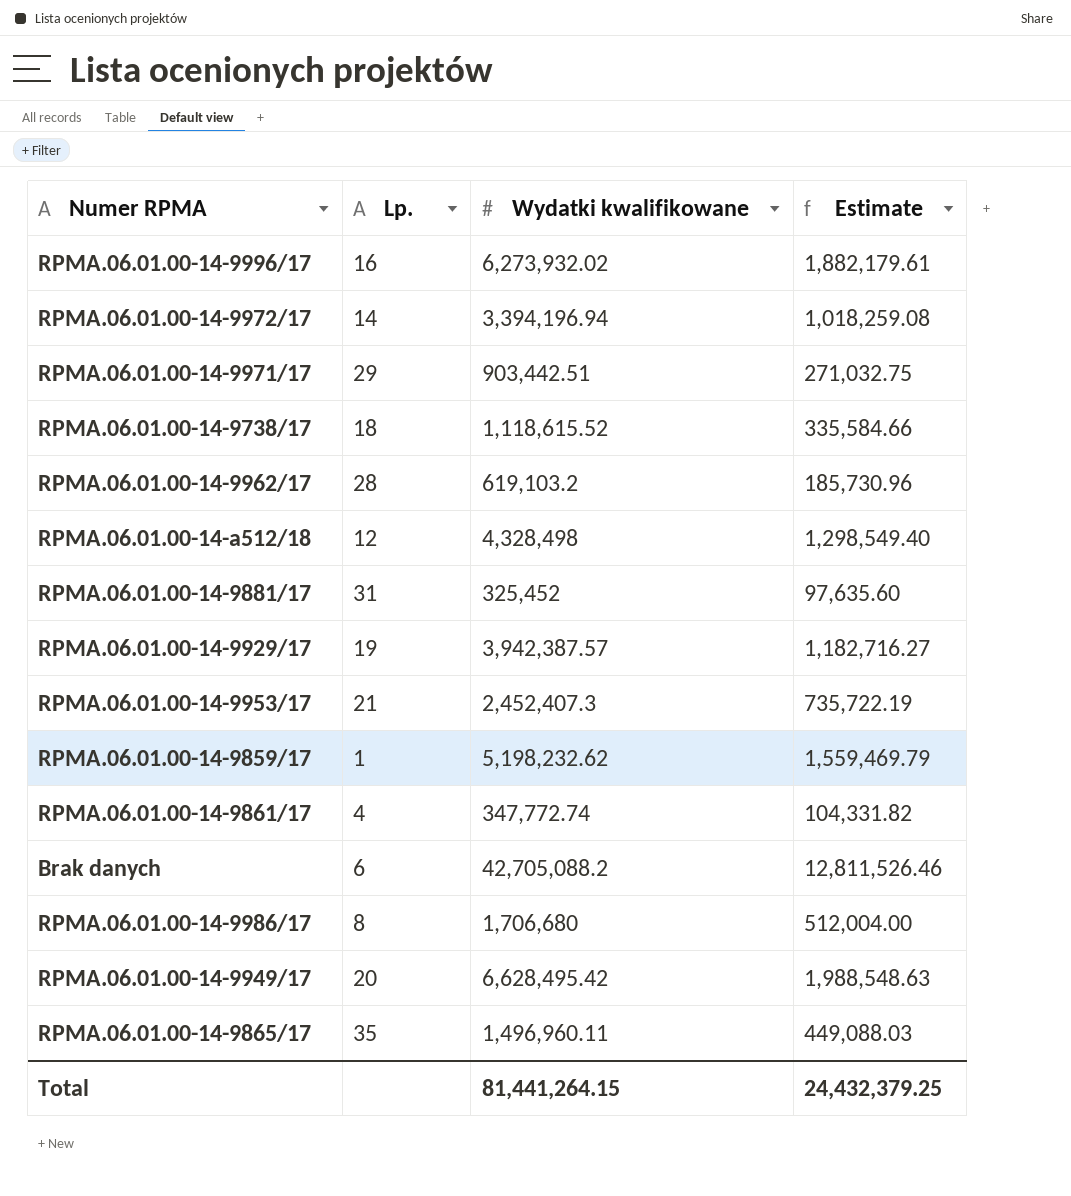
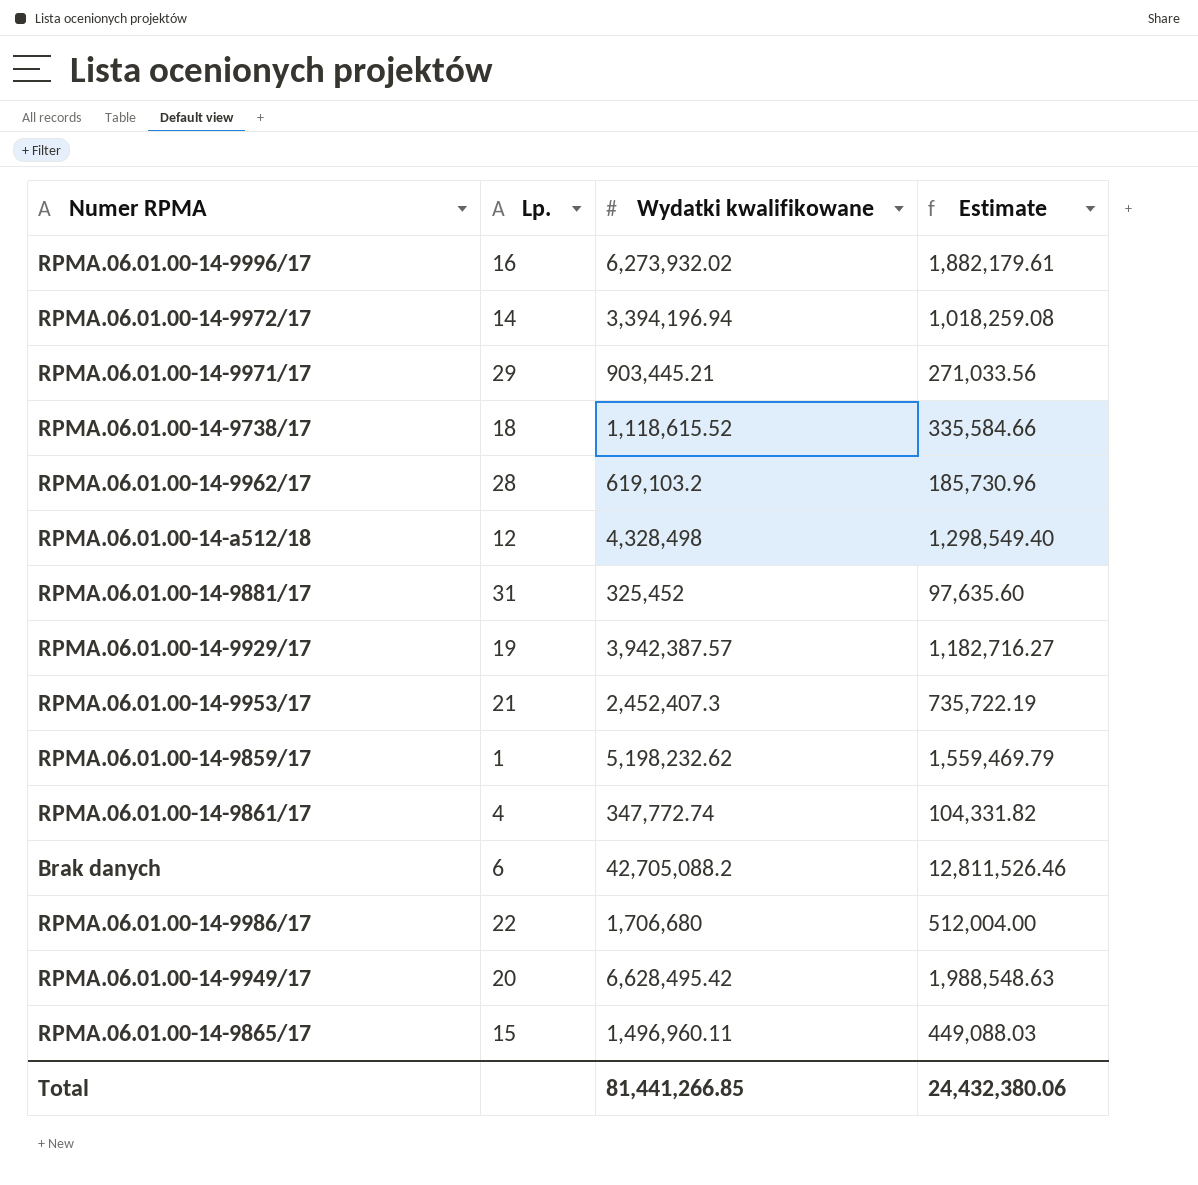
RPMA.06.01.00-14-9971/17 | Wydatki kwalifikowane: 903,442.51 -> 903,445.21
RPMA.06.01.00-14-9971/17 | Estimate: 271,032.75 -> 271,033.56
RPMA.06.01.00-14-9986/17 | Lp.: 8 -> 22
RPMA.06.01.00-14-9865/17 | Lp.: 35 -> 15
Total | Wydatki kwalifikowane: 81,441,264.15 -> 81,441,266.85
Total | Estimate: 24,432,379.25 -> 24,432,380.06

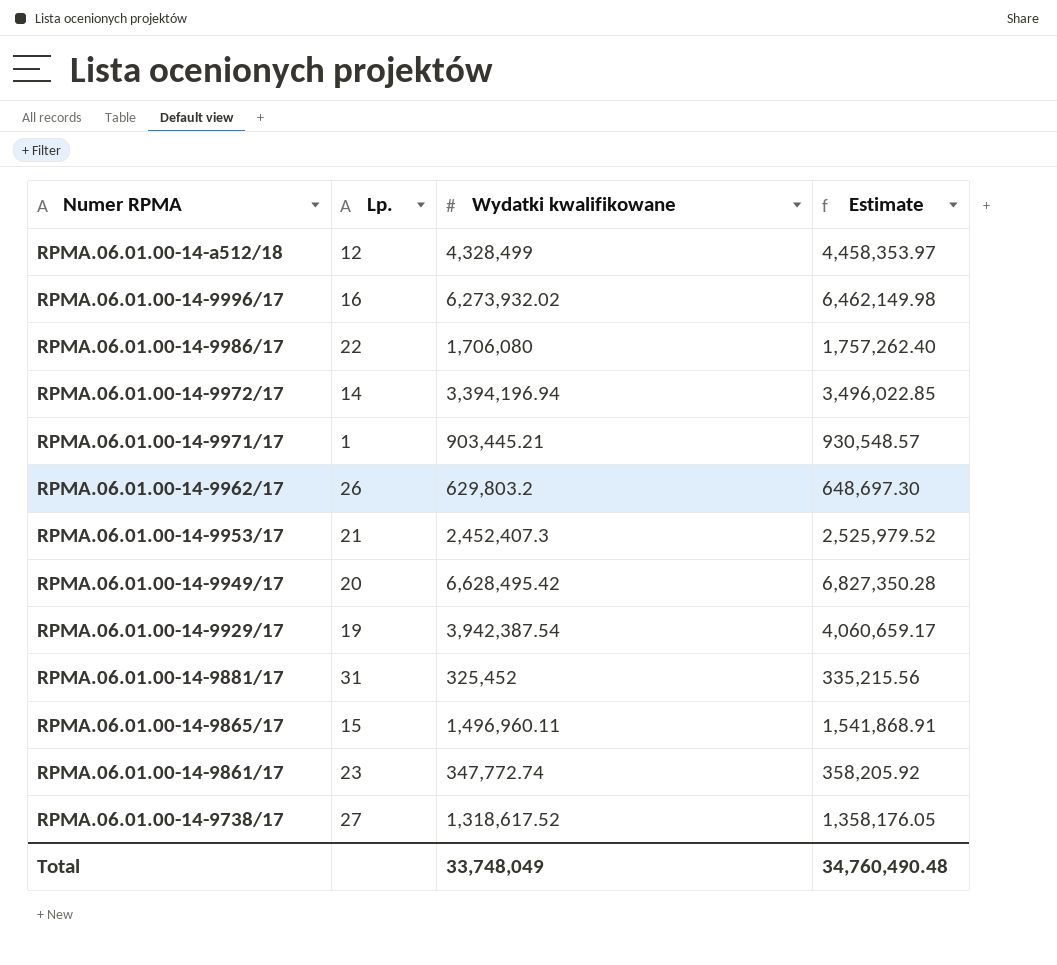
row order: none -> Numer RPMA descending
column Estimate | formula: [Wydatki kwalifikowane] * 0.3 -> [Wydatki kwalifikowane] * 1.03
row RPMA.06.01.00-14-9859/17: 1 | 5,198,232.62 | 1,559,469.79 -> none
row Brak danych: 6 | 42,705,088.2 | 12,811,526.46 -> none
RPMA.06.01.00-14-a512/18 | Wydatki kwalifikowane: 4,328,498 -> 4,328,499
RPMA.06.01.00-14-9986/17 | Wydatki kwalifikowane: 1,706,680 -> 1,706,080
RPMA.06.01.00-14-9971/17 | Lp.: 29 -> 1
RPMA.06.01.00-14-9962/17 | Lp.: 28 -> 26
RPMA.06.01.00-14-9962/17 | Wydatki kwalifikowane: 619,103.2 -> 629,803.2
RPMA.06.01.00-14-9929/17 | Wydatki kwalifikowane: 3,942,387.57 -> 3,942,387.54
RPMA.06.01.00-14-9861/17 | Lp.: 4 -> 23
RPMA.06.01.00-14-9738/17 | Lp.: 18 -> 27
RPMA.06.01.00-14-9738/17 | Wydatki kwalifikowane: 1,118,615.52 -> 1,318,617.52
Total | Wydatki kwalifikowane: 81,441,266.85 -> 33,748,049
Total | Estimate: 24,432,380.06 -> 34,760,490.48

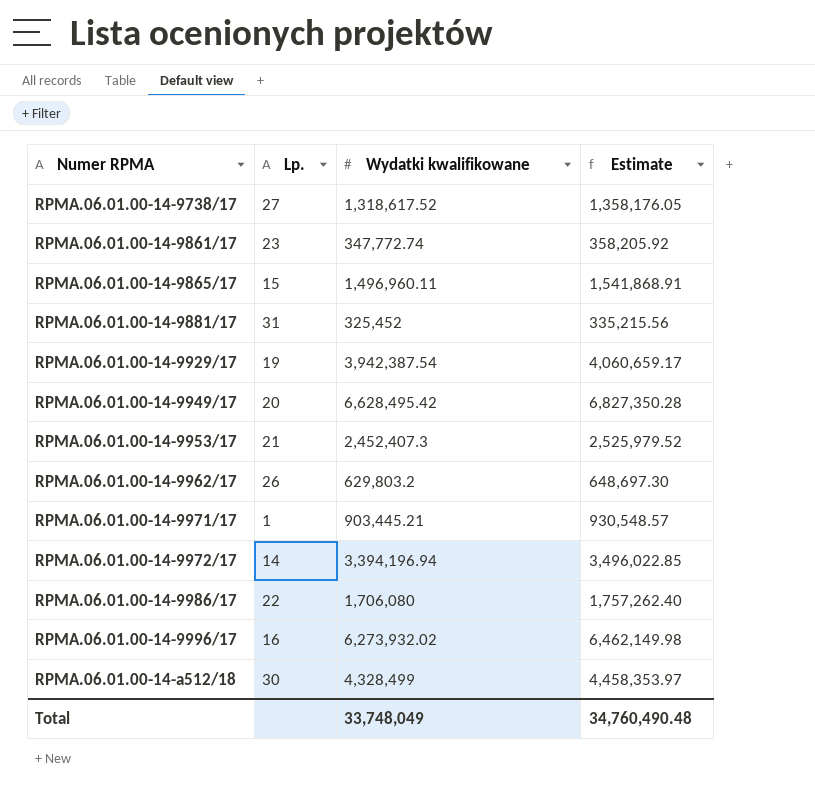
row order: Numer RPMA descending -> Numer RPMA ascending
RPMA.06.01.00-14-a512/18 | Lp.: 12 -> 30

